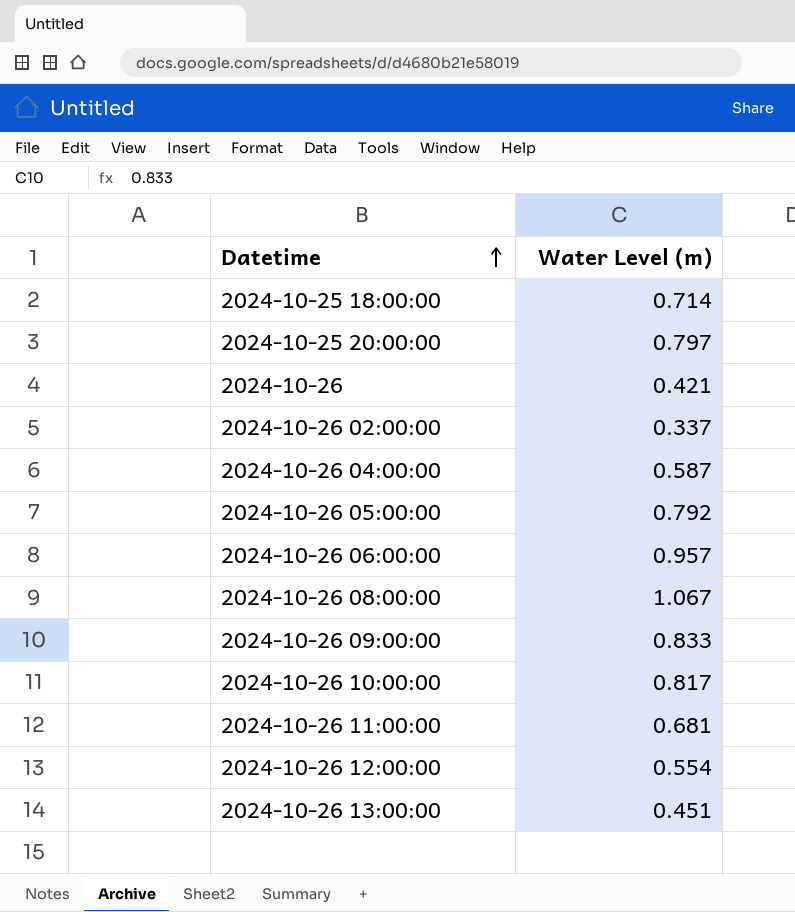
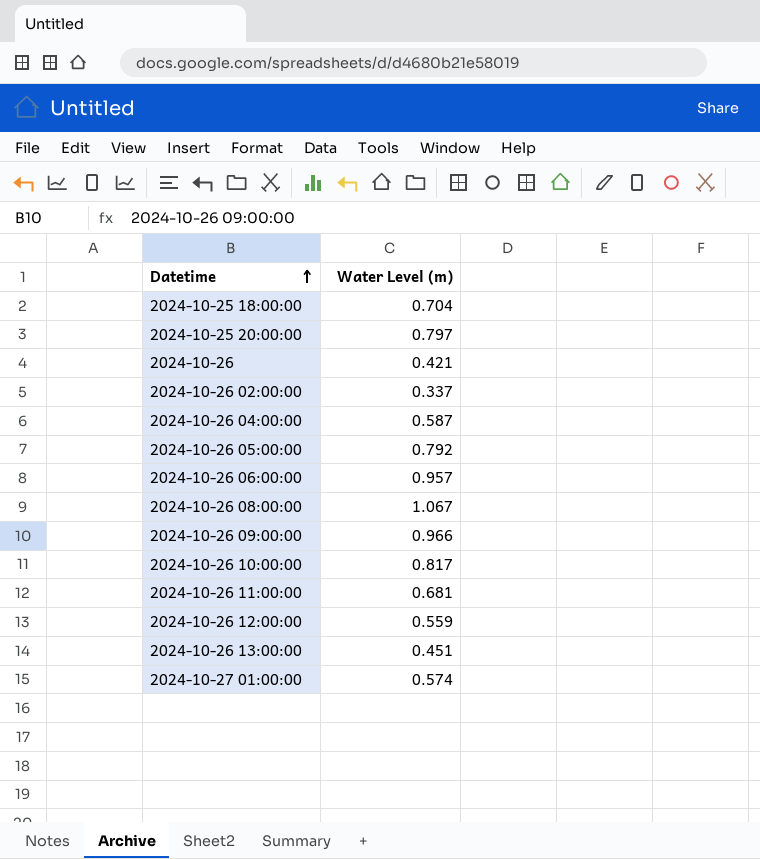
2024-10-25 18:00:00 | Water Level (m): 0.714 -> 0.704
2024-10-26 09:00:00 | Water Level (m): 0.833 -> 0.966
2024-10-26 12:00:00 | Water Level (m): 0.554 -> 0.559
row 2024-10-27 01:00:00: none -> 0.574

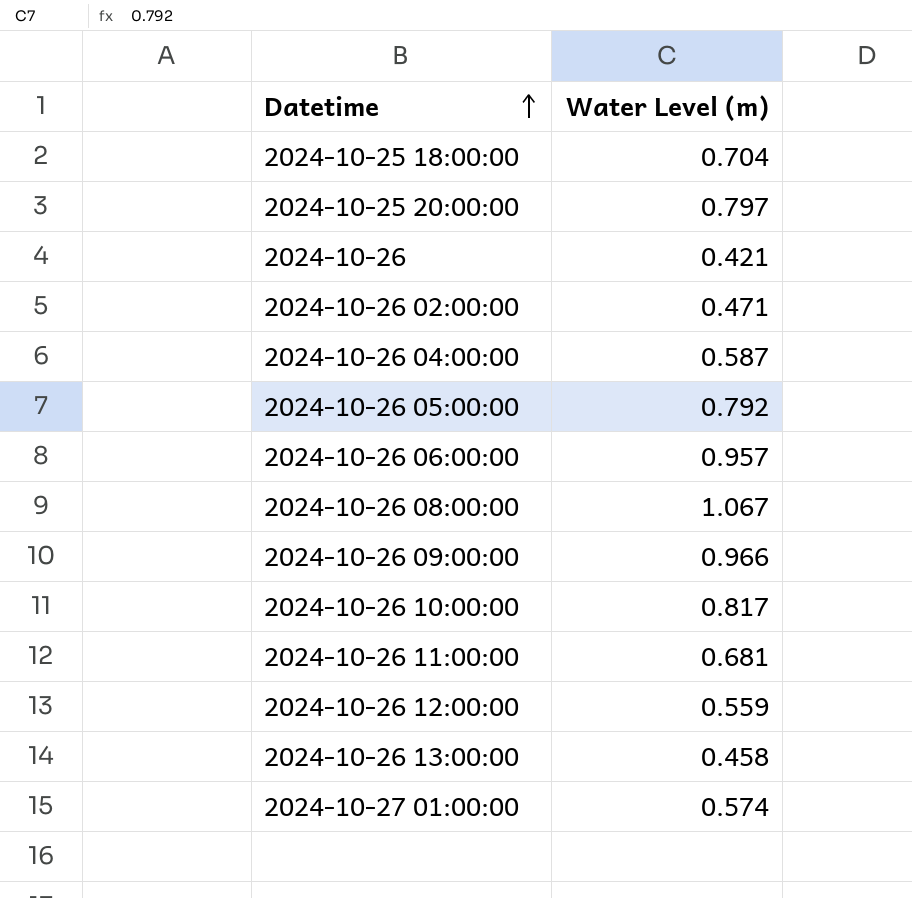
2024-10-26 02:00:00 | Water Level (m): 0.337 -> 0.471
2024-10-26 13:00:00 | Water Level (m): 0.451 -> 0.458

